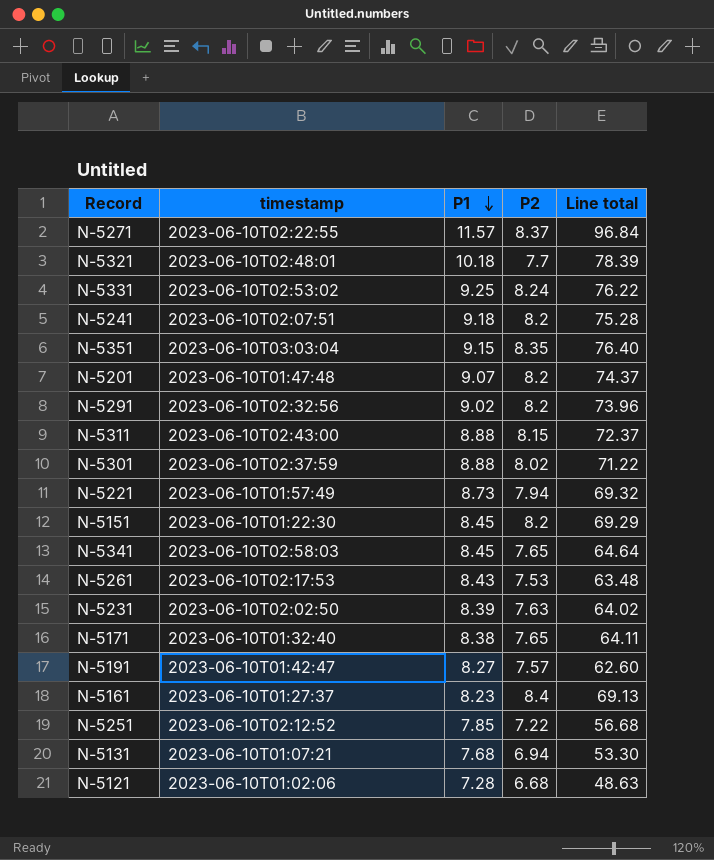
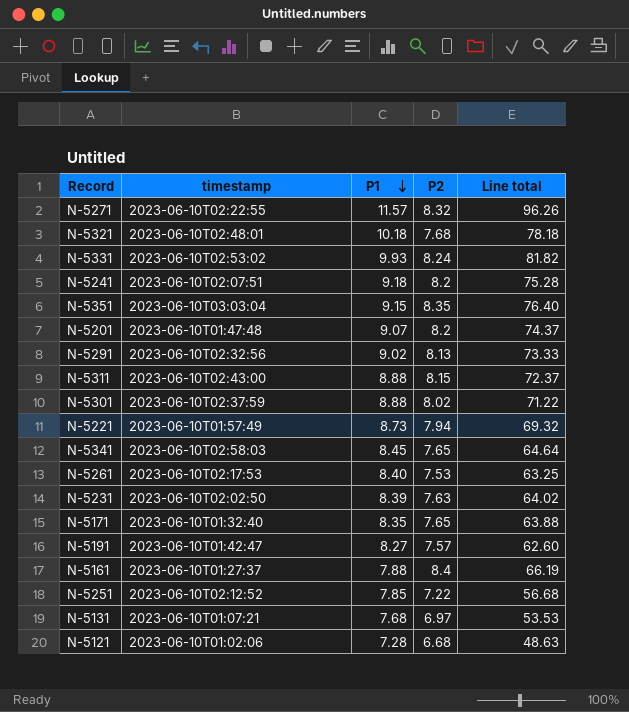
row N-5151: 2023-06-10T01:22:30 | 8.45 | 8.2 | 69.29 -> none
N-5271 | P2: 8.37 -> 8.32
N-5271 | Line total: 96.84 -> 96.26
N-5321 | P2: 7.7 -> 7.68
N-5321 | Line total: 78.39 -> 78.18
N-5331 | P1: 9.25 -> 9.93
N-5331 | Line total: 76.22 -> 81.82
N-5291 | P2: 8.2 -> 8.13
N-5291 | Line total: 73.96 -> 73.33
N-5261 | P1: 8.43 -> 8.40
N-5261 | Line total: 63.48 -> 63.25
N-5171 | P1: 8.38 -> 8.35
N-5171 | Line total: 64.11 -> 63.88
N-5161 | P1: 8.23 -> 7.88
N-5161 | Line total: 69.13 -> 66.19
N-5131 | P2: 6.94 -> 6.97
N-5131 | Line total: 53.30 -> 53.53

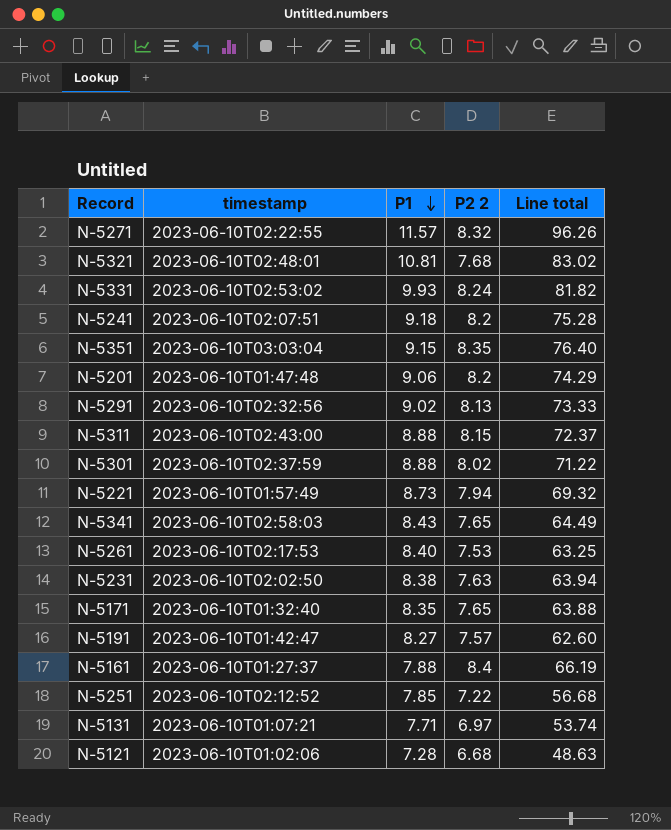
column name: P2 -> P2 2
N-5321 | P1: 10.18 -> 10.81
N-5321 | Line total: 78.18 -> 83.02
N-5201 | P1: 9.07 -> 9.06
N-5201 | Line total: 74.37 -> 74.29
N-5341 | P1: 8.45 -> 8.43
N-5341 | Line total: 64.64 -> 64.49
N-5231 | P1: 8.39 -> 8.38
N-5231 | Line total: 64.02 -> 63.94
N-5131 | P1: 7.68 -> 7.71
N-5131 | Line total: 53.53 -> 53.74

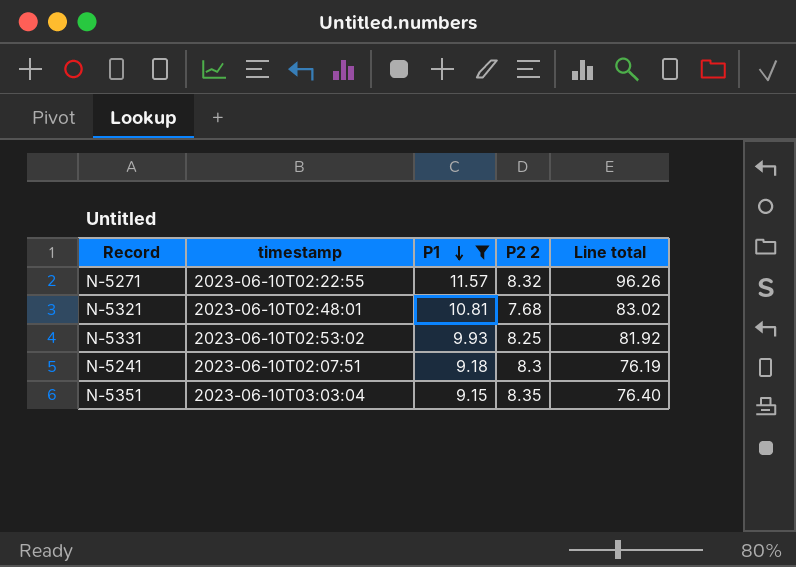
filter: none -> P1 >= 9.15
N-5331 | P2 2: 8.24 -> 8.25
N-5331 | Line total: 81.82 -> 81.92
N-5241 | P2 2: 8.2 -> 8.3
N-5241 | Line total: 75.28 -> 76.19

